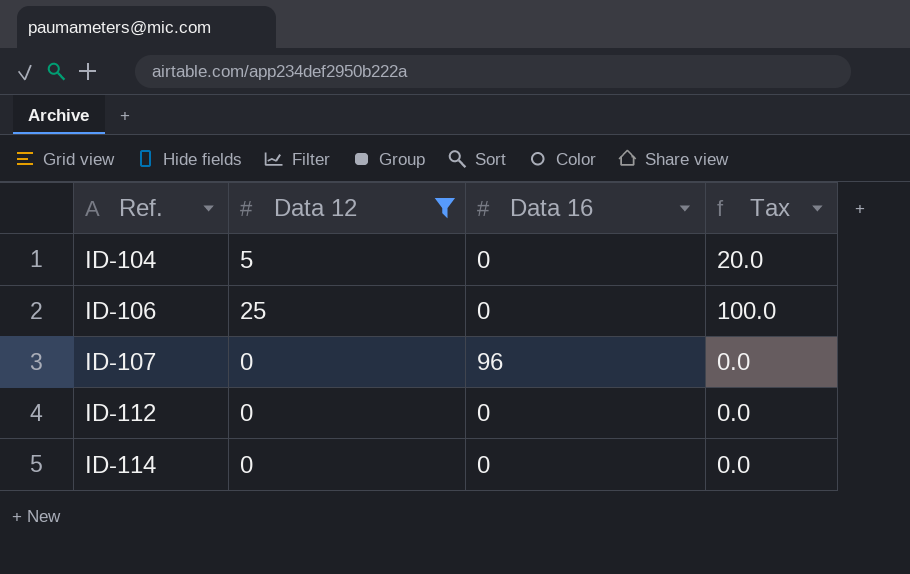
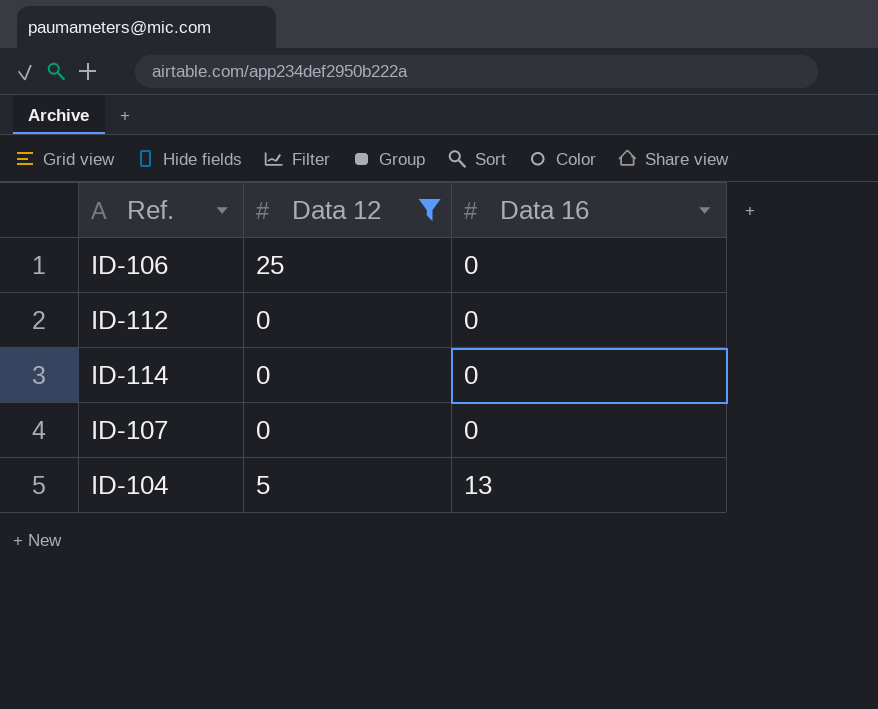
row order: Ref. ascending -> Data 16 ascending
column Tax | formula: [Data 12] * 4 -> none
ID-107 | Data 16: 96 -> 0
ID-104 | Data 16: 0 -> 13

